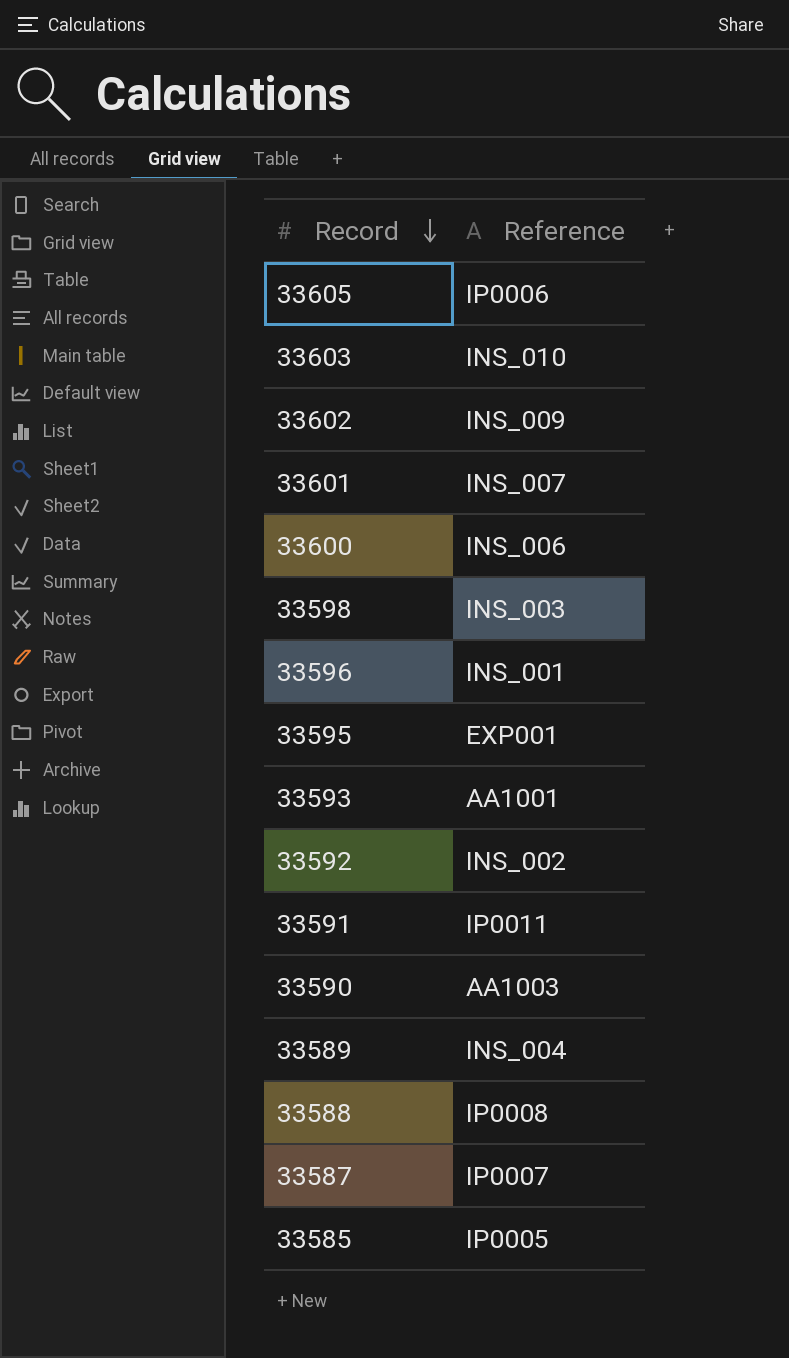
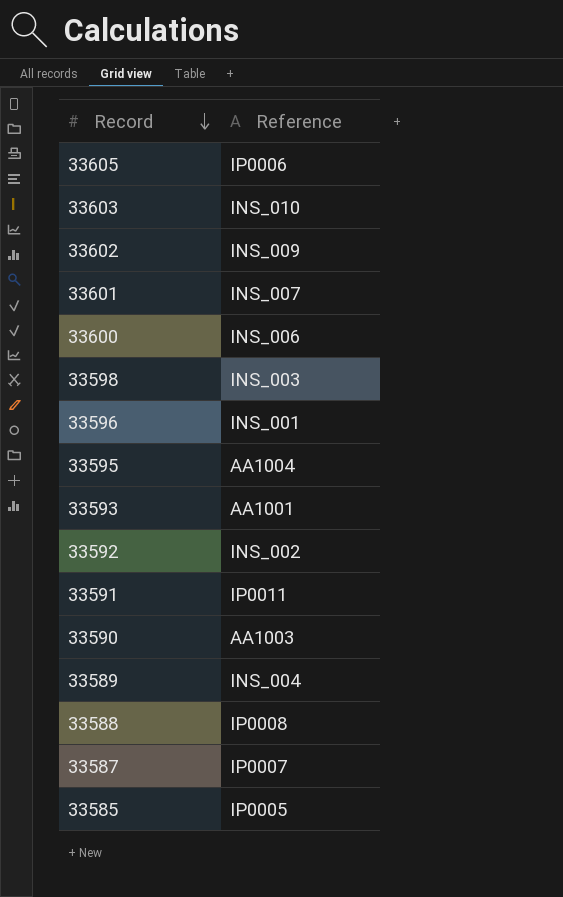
33595 | Reference: EXP001 -> AA1004

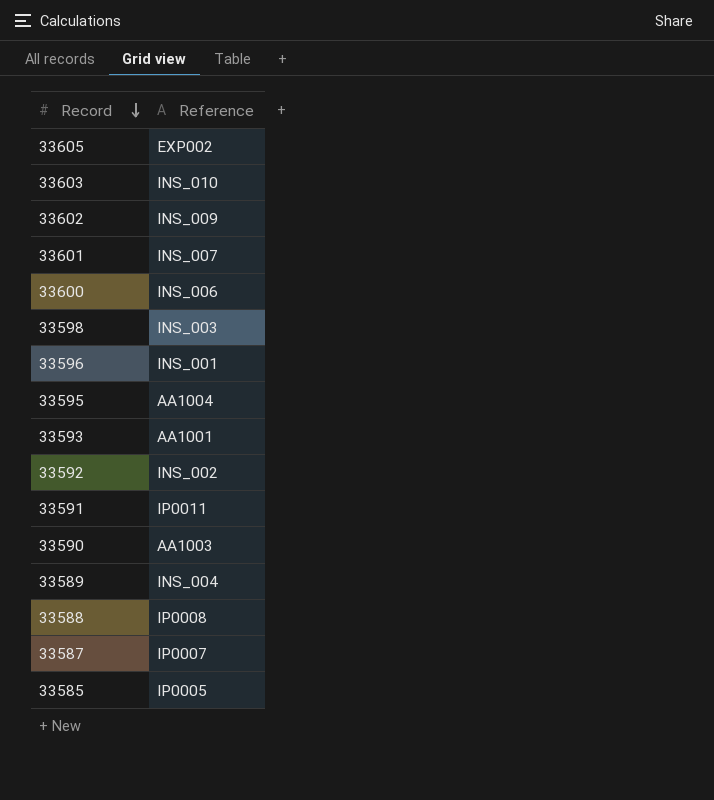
33605 | Reference: IP0006 -> EXP002

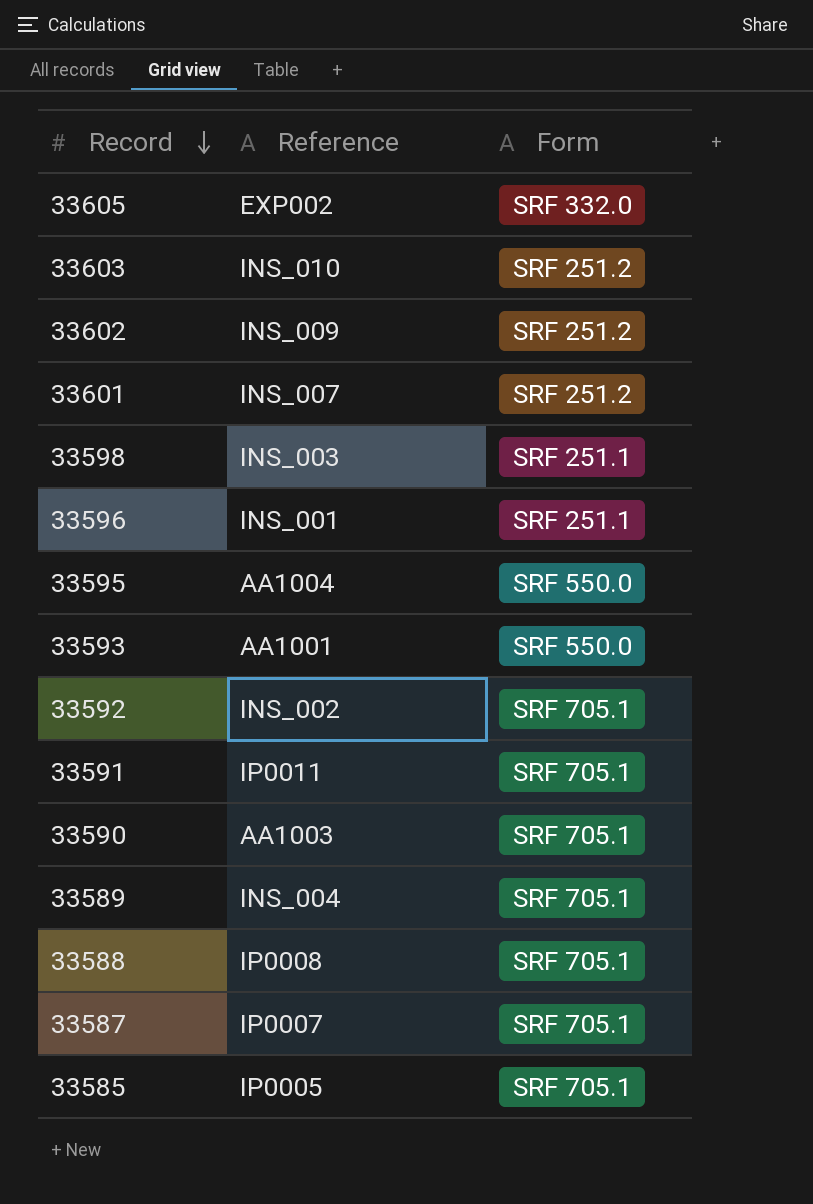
column Form | position: none -> 3
row 33600: INS_006 -> none

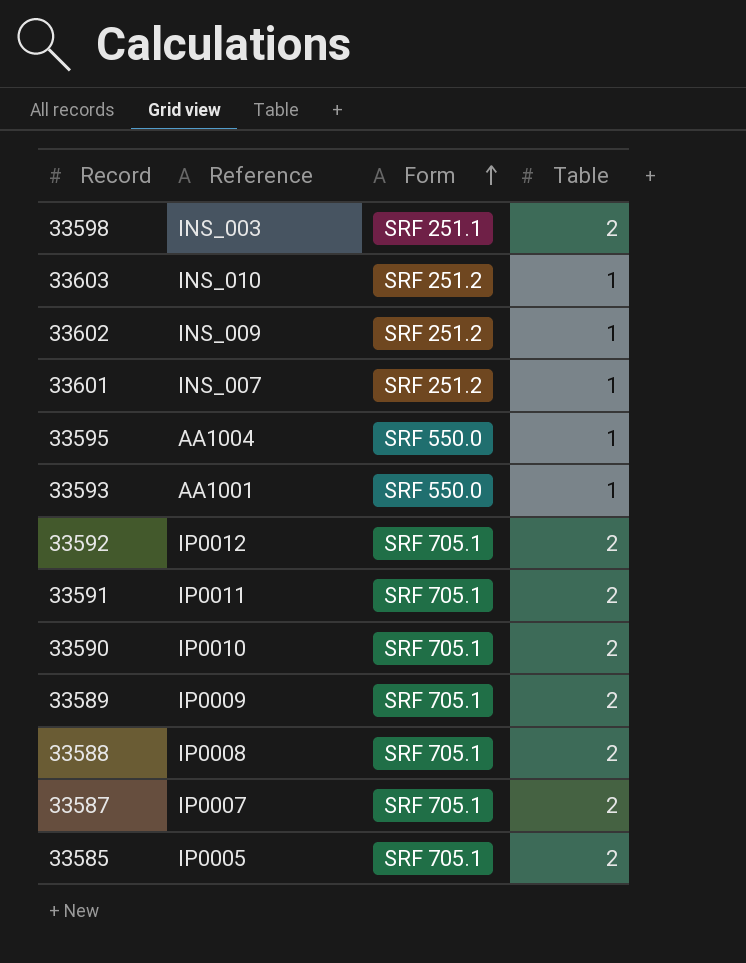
row order: Record descending -> Form ascending
column Table | position: none -> 4
row 33605: EXP002 | SRF 332.0 -> none
row 33596: INS_001 | SRF 251.1 -> none
33592 | Reference: INS_002 -> IP0012
33590 | Reference: AA1003 -> IP0010
33589 | Reference: INS_004 -> IP0009

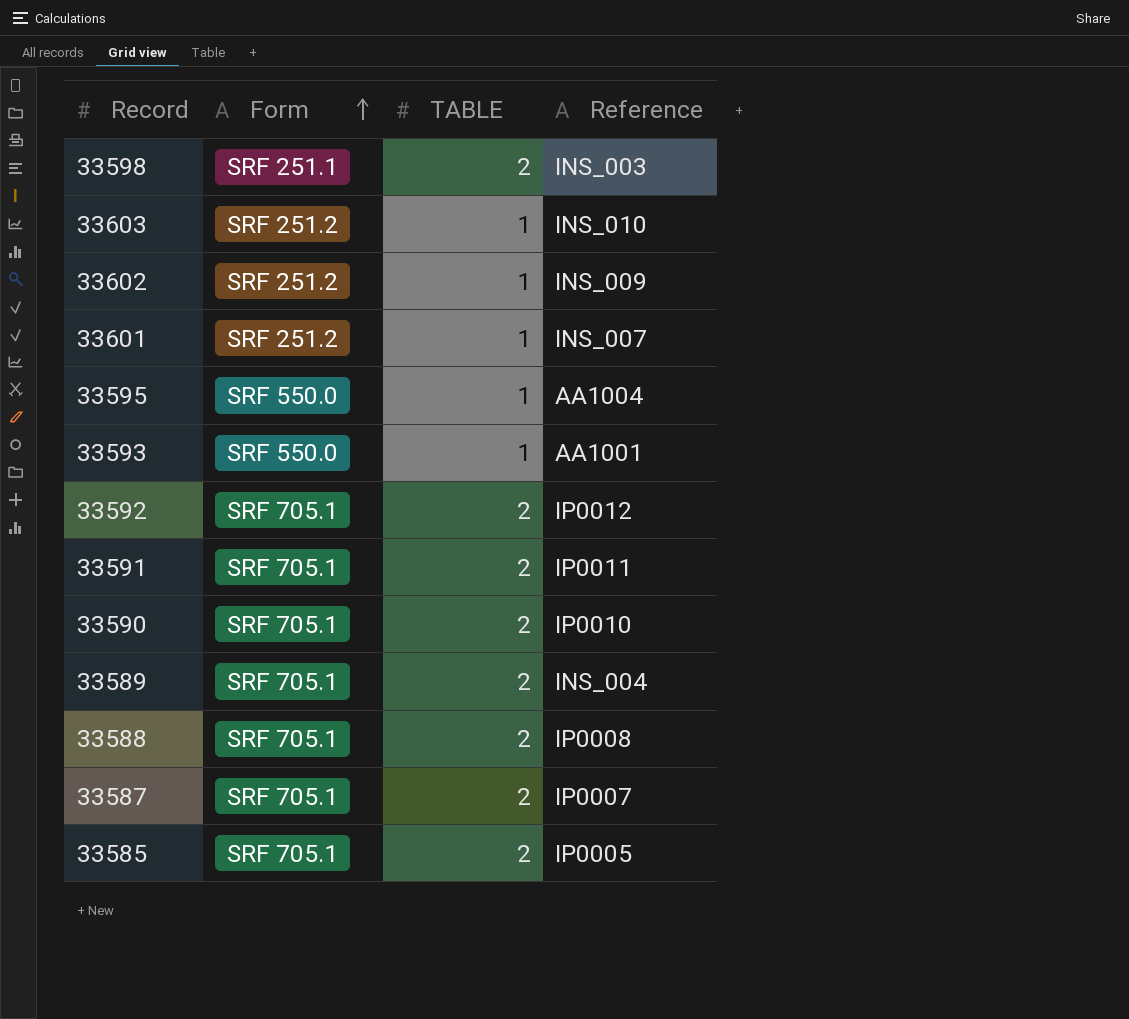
column name: Table -> TABLE
column Reference | position: 2 -> 4
33589 | Reference: IP0009 -> INS_004

